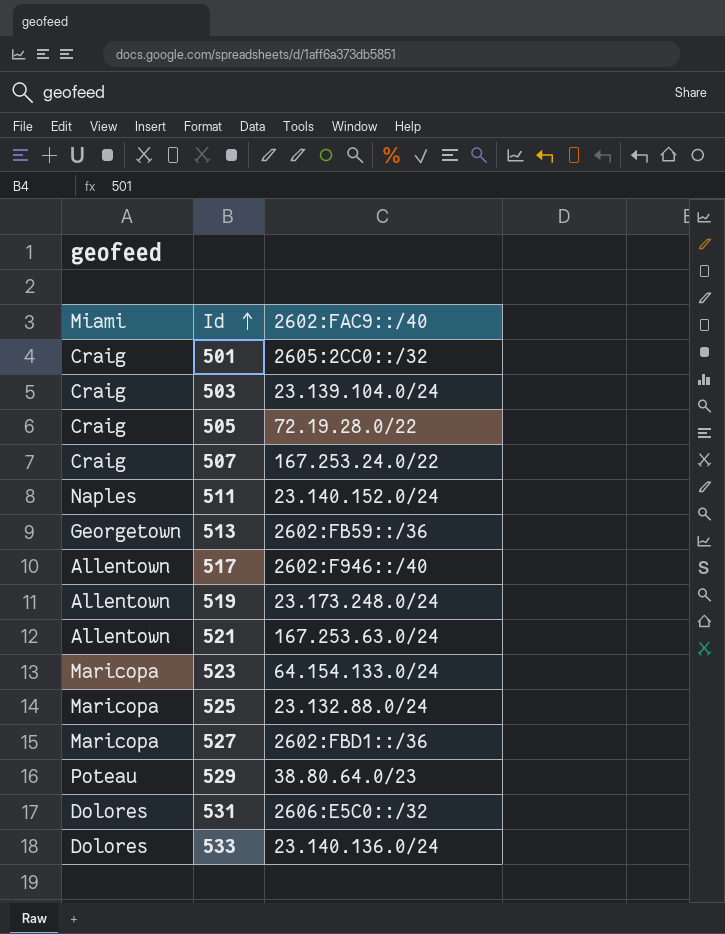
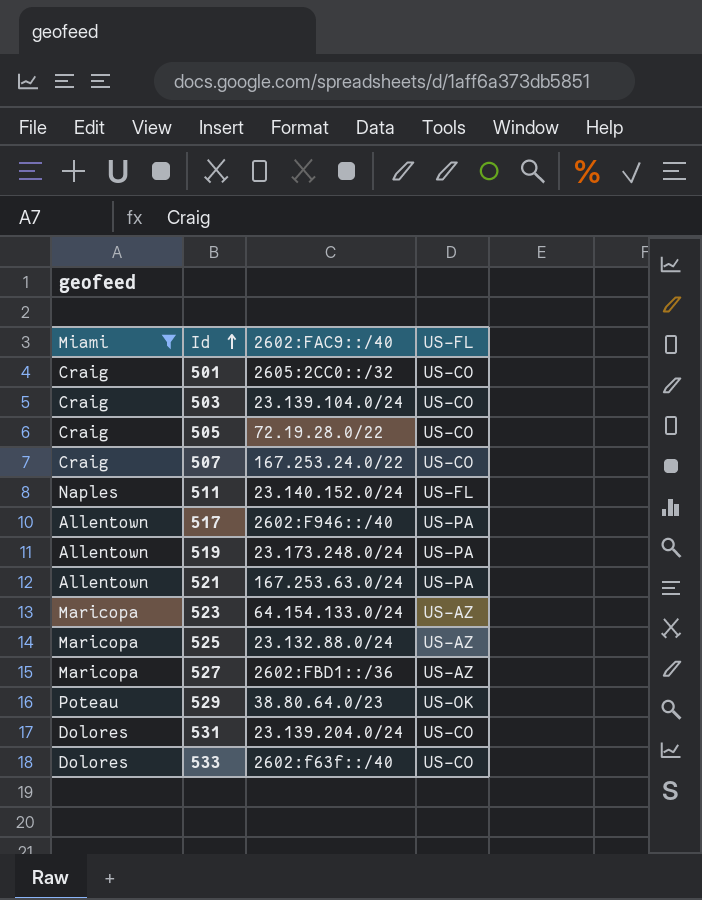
filter: none -> Miami != Georgetown
column US-FL | position: none -> 4
531 | 2602:FAC9::/40: 2606:E5C0::/32 -> 23.139.204.0/24
533 | 2602:FAC9::/40: 23.140.136.0/24 -> 2602:f63f::/40

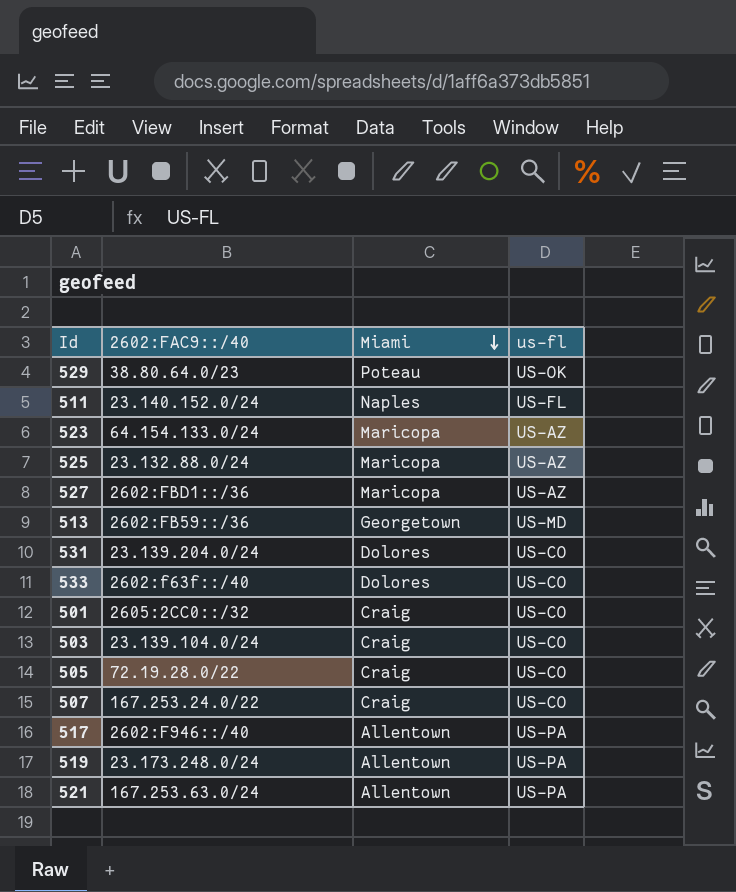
filter: Miami != Georgetown -> none
row order: Id ascending -> Miami descending
column Miami | position: 1 -> 3
column name: US-FL -> us-fl

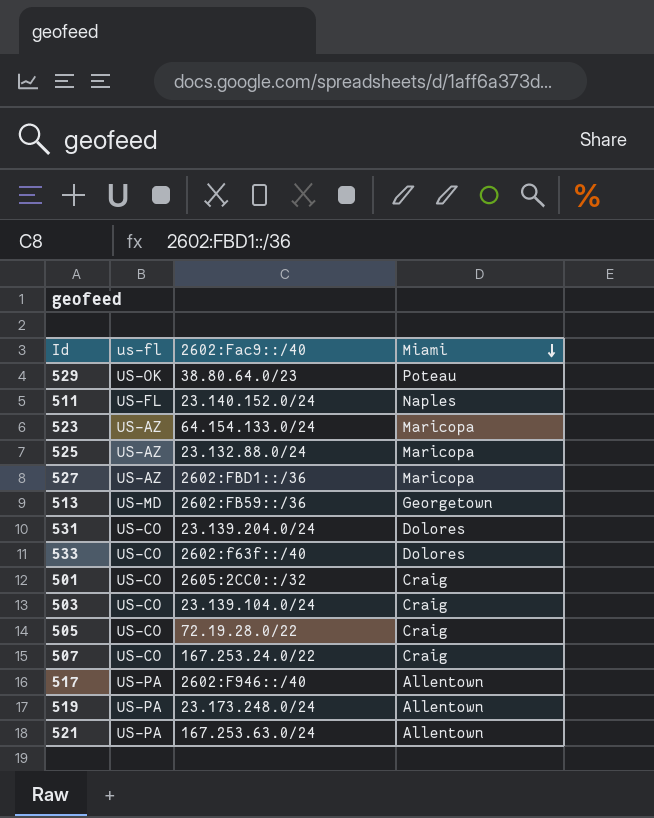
column us-fl | position: 4 -> 2
column name: 2602:FAC9::/40 -> 2602:Fac9::/40

